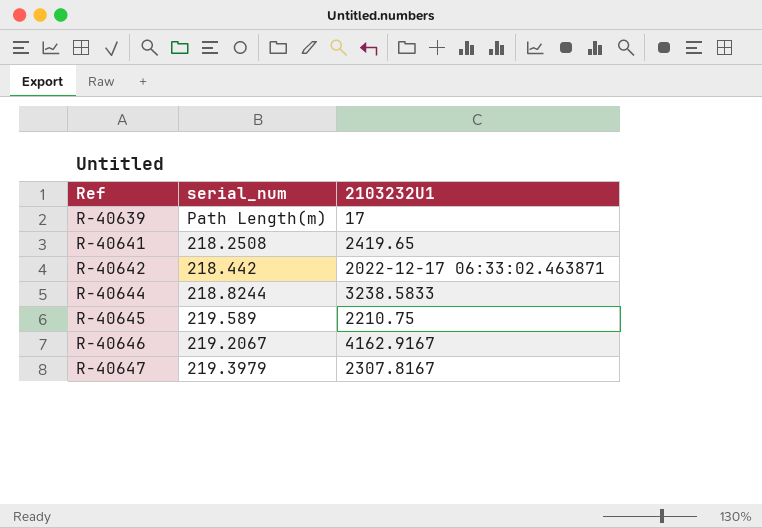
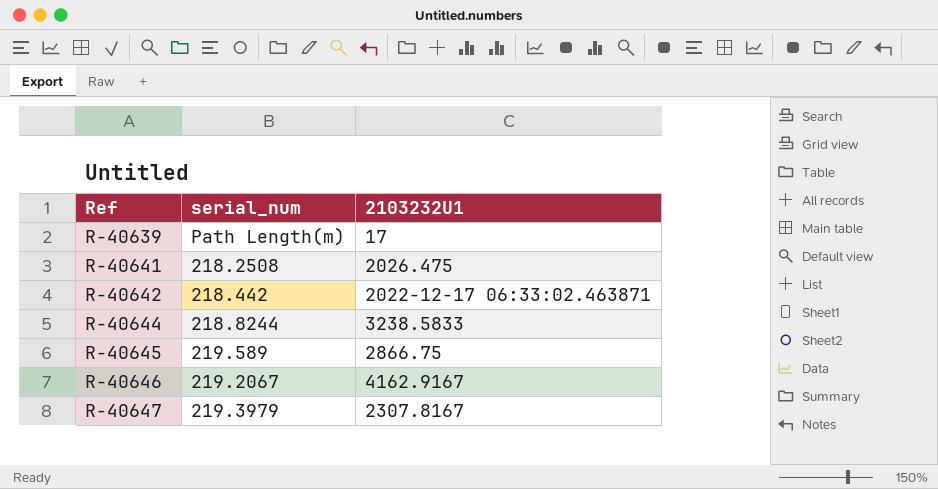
R-40641 | 2103232U1: 2419.65 -> 2026.475
R-40645 | 2103232U1: 2210.75 -> 2866.75

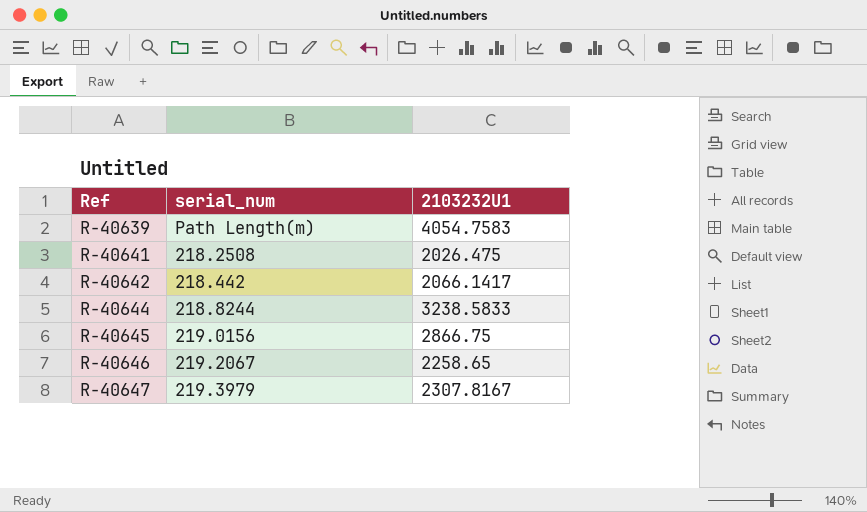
R-40639 | 2103232U1: 17 -> 4054.7583
R-40642 | 2103232U1: 2022-12-17 06:33:02.463871 -> 2066.1417
R-40645 | serial_num: 219.589 -> 219.0156
R-40646 | 2103232U1: 4162.9167 -> 2258.65

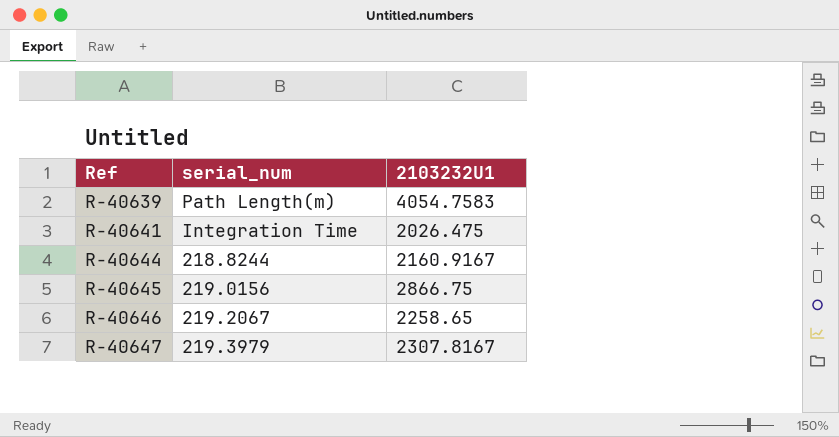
row R-40642: 218.442 | 2066.1417 -> none
R-40641 | serial_num: 218.2508 -> Integration Time
R-40644 | 2103232U1: 3238.5833 -> 2160.9167

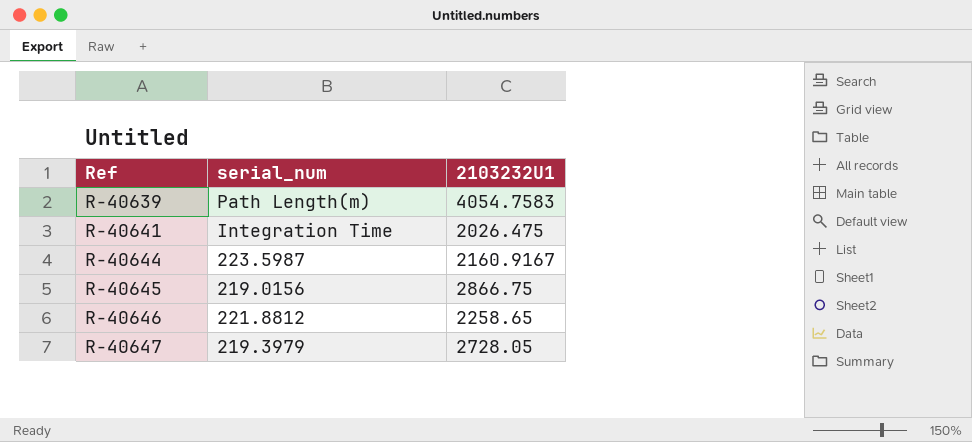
R-40644 | serial_num: 218.8244 -> 223.5987
R-40646 | serial_num: 219.2067 -> 221.8812
R-40647 | 2103232U1: 2307.8167 -> 2728.05

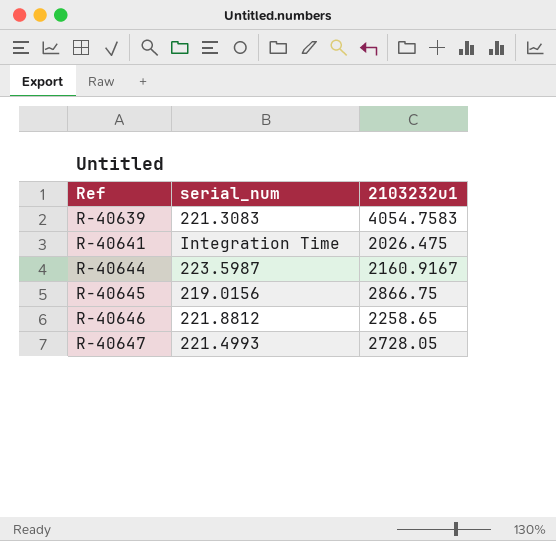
column name: 2103232U1 -> 2103232u1
R-40639 | serial_num: Path Length(m) -> 221.3083
R-40647 | serial_num: 219.3979 -> 221.4993

